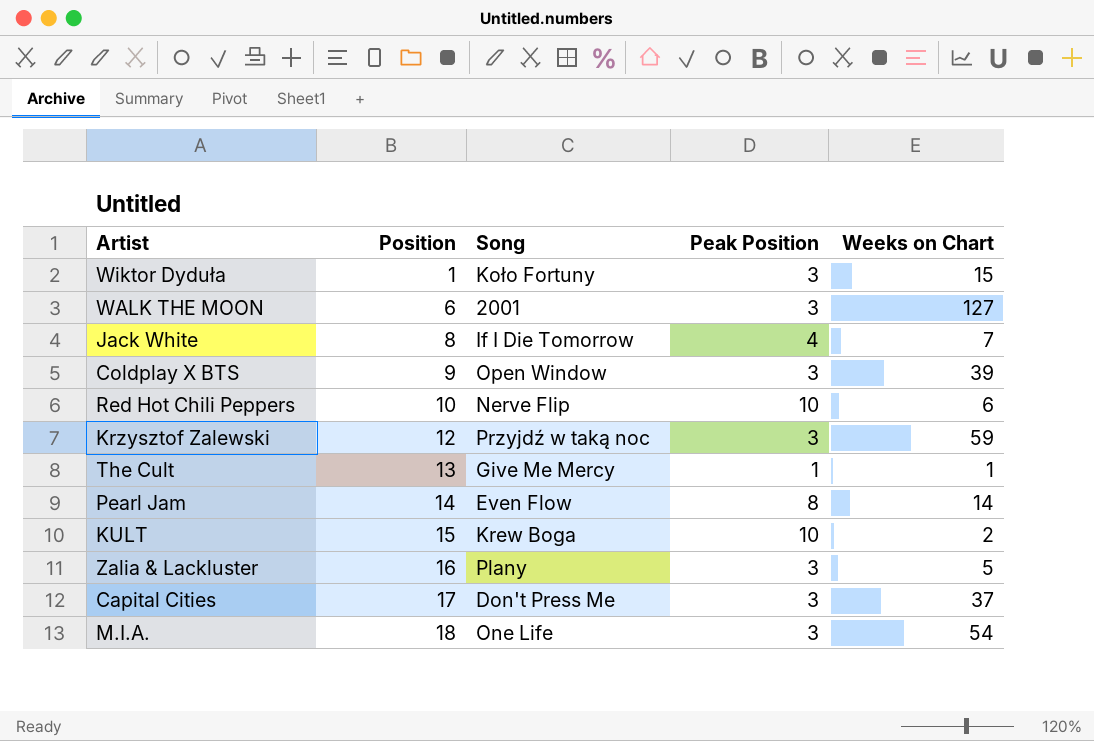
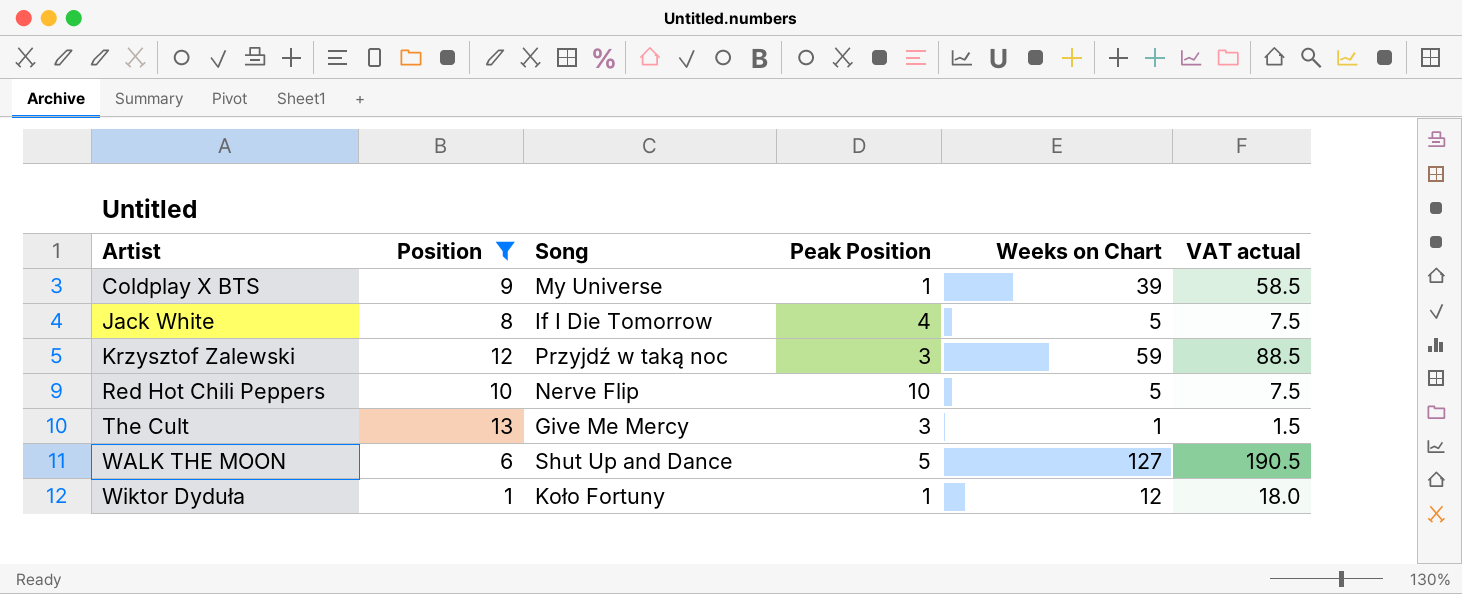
filter: none -> Position <= 13
row order: Position ascending -> Artist ascending
column VAT actual | formula: none -> [Weeks on Chart] * 1.5
Coldplay X BTS | Song: Open Window -> My Universe
Coldplay X BTS | Peak Position: 3 -> 1
Jack White | Weeks on Chart: 7 -> 5
Red Hot Chili Peppers | Weeks on Chart: 6 -> 5
The Cult | Peak Position: 1 -> 3
WALK THE MOON | Song: 2001 -> Shut Up and Dance
WALK THE MOON | Peak Position: 3 -> 5
Wiktor Dyduła | Peak Position: 3 -> 1
Wiktor Dyduła | Weeks on Chart: 15 -> 12

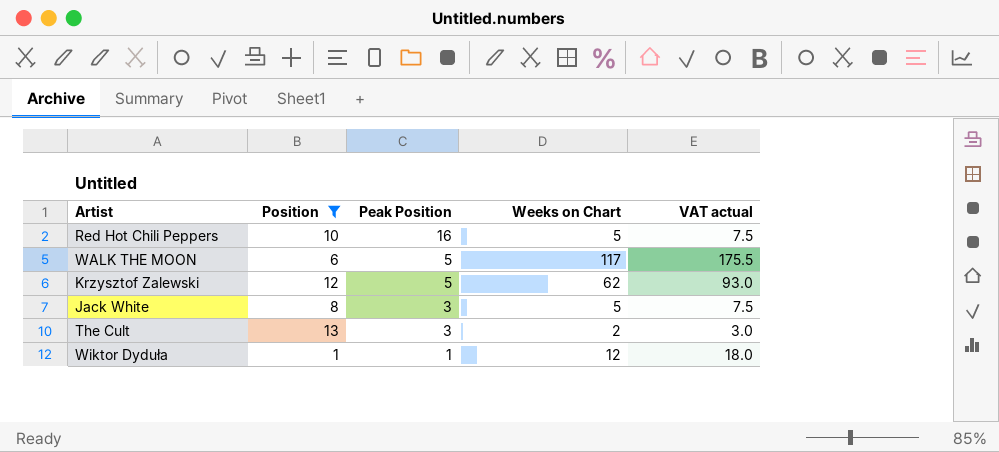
row order: Artist ascending -> Peak Position descending
column Song | position: 3 -> none
row Coldplay X BTS: 9 | My Universe | 1 | 39 | 58.5 -> none
Red Hot Chili Peppers | Peak Position: 10 -> 16
WALK THE MOON | Weeks on Chart: 127 -> 117
WALK THE MOON | VAT actual: 190.5 -> 175.5
Krzysztof Zalewski | Peak Position: 3 -> 5
Krzysztof Zalewski | Weeks on Chart: 59 -> 62
Krzysztof Zalewski | VAT actual: 88.5 -> 93.0
Jack White | Peak Position: 4 -> 3
The Cult | Weeks on Chart: 1 -> 2
The Cult | VAT actual: 1.5 -> 3.0

